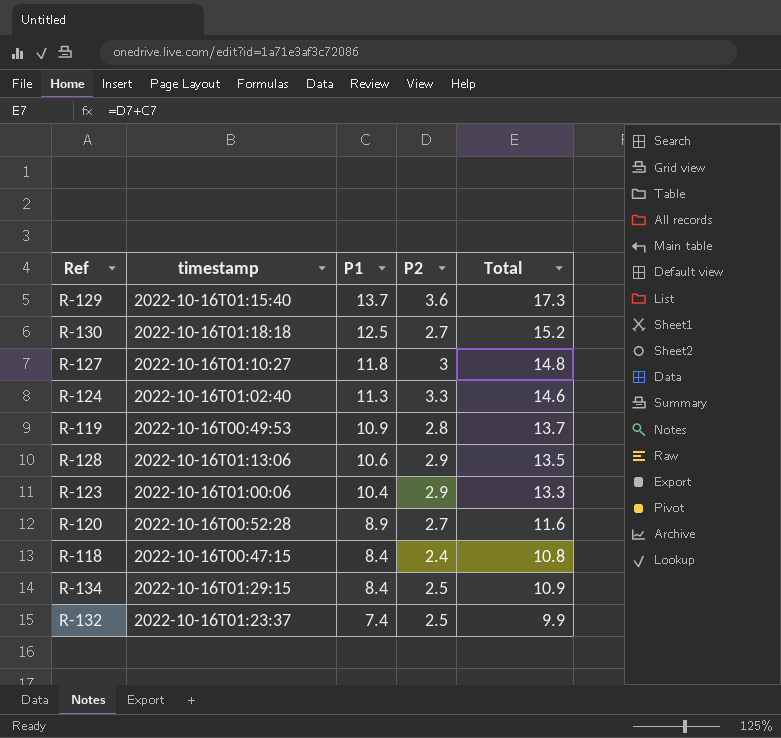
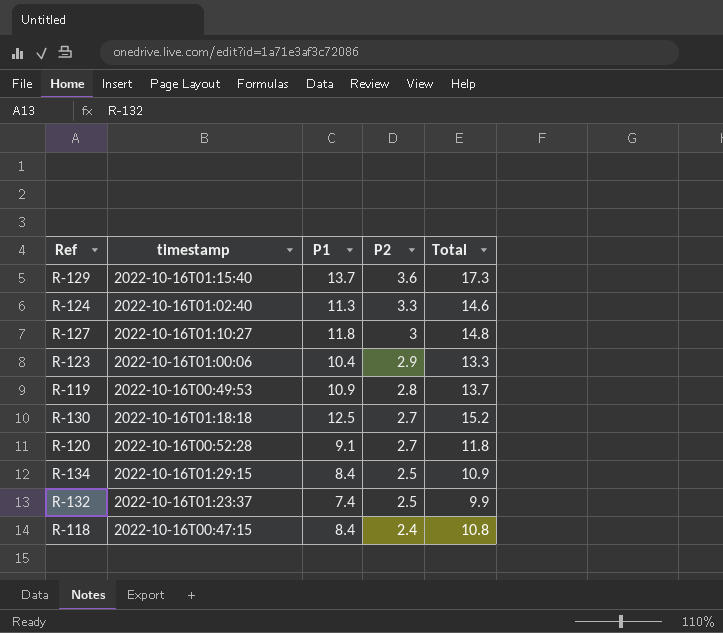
row order: P1 descending -> P2 descending
row R-128: 2022-10-16T01:13:06 | 10.6 | 2.9 | 13.5 -> none
R-120 | P1: 8.9 -> 9.1
R-120 | Total: 11.6 -> 11.8

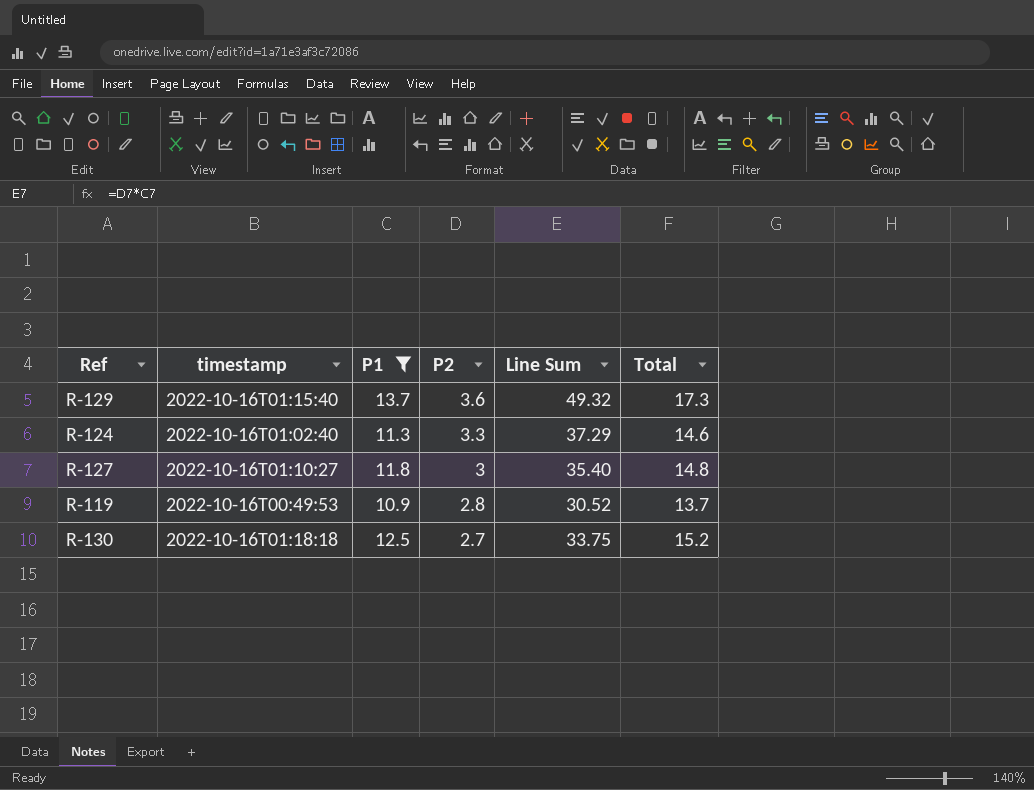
filter: none -> P1 >= 10.9
column Line Sum | formula: none -> [P1] * [P2]

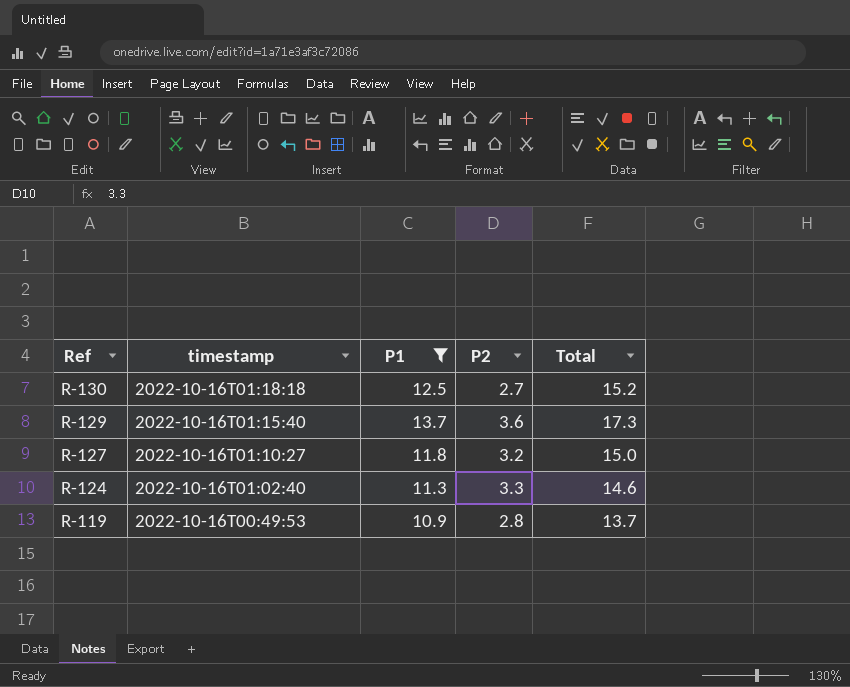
row order: P2 descending -> Ref descending
column Line Sum | formula: [P1] * [P2] -> none
R-127 | P2: 3 -> 3.2
R-127 | Total: 14.8 -> 15.0

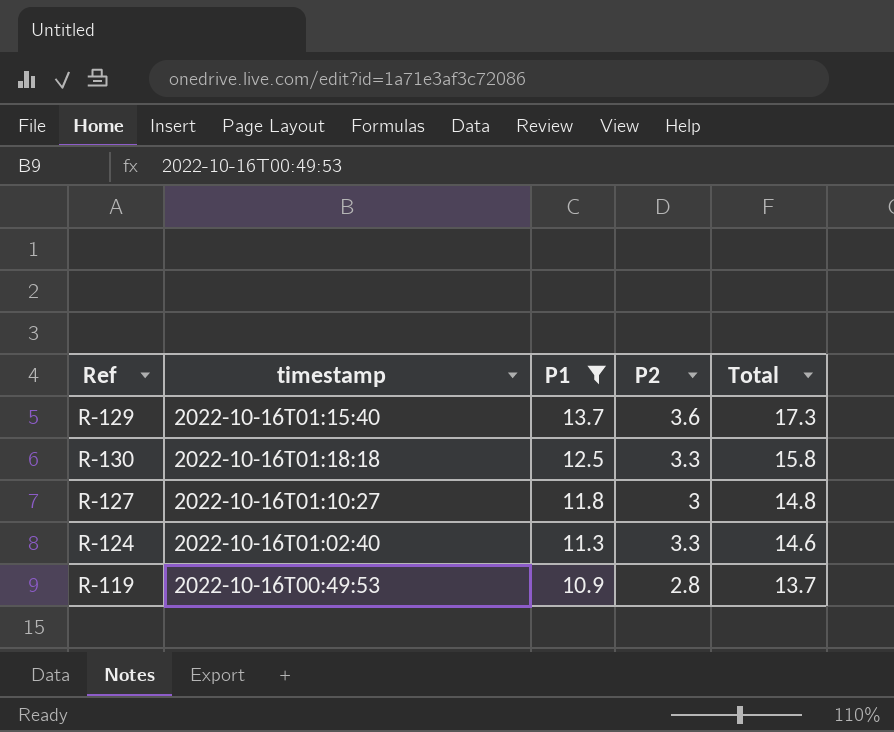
row order: Ref descending -> P1 descending
R-130 | P2: 2.7 -> 3.3
R-130 | Total: 15.2 -> 15.8
R-127 | P2: 3.2 -> 3
R-127 | Total: 15.0 -> 14.8

